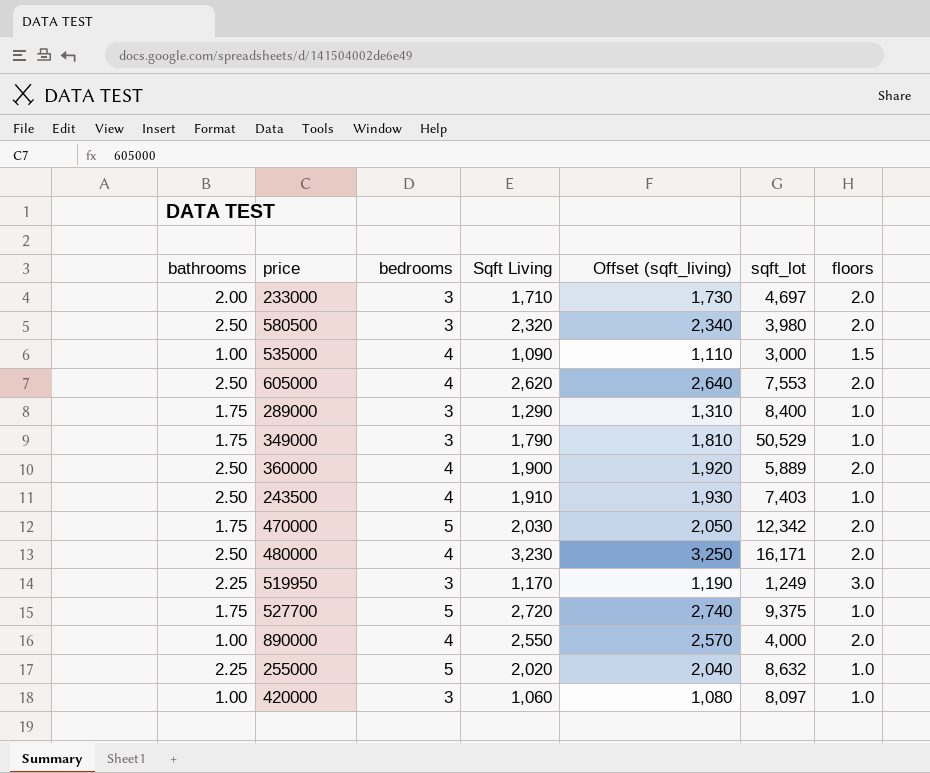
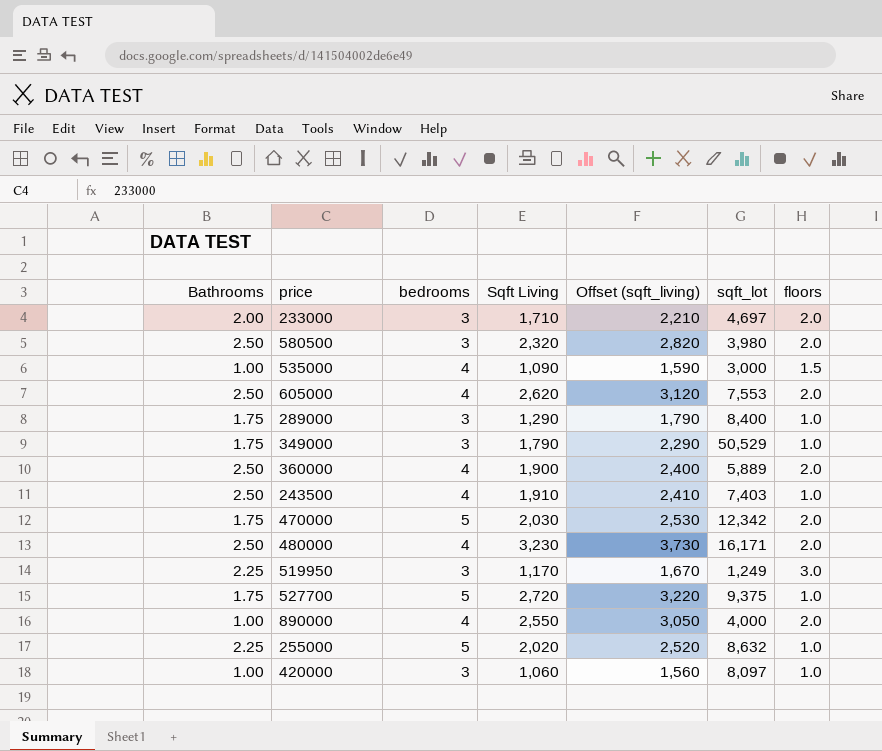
column name: bathrooms -> Bathrooms
column Offset (sqft_living) | formula: [Sqft Living] + 20 -> [Sqft Living] + 500

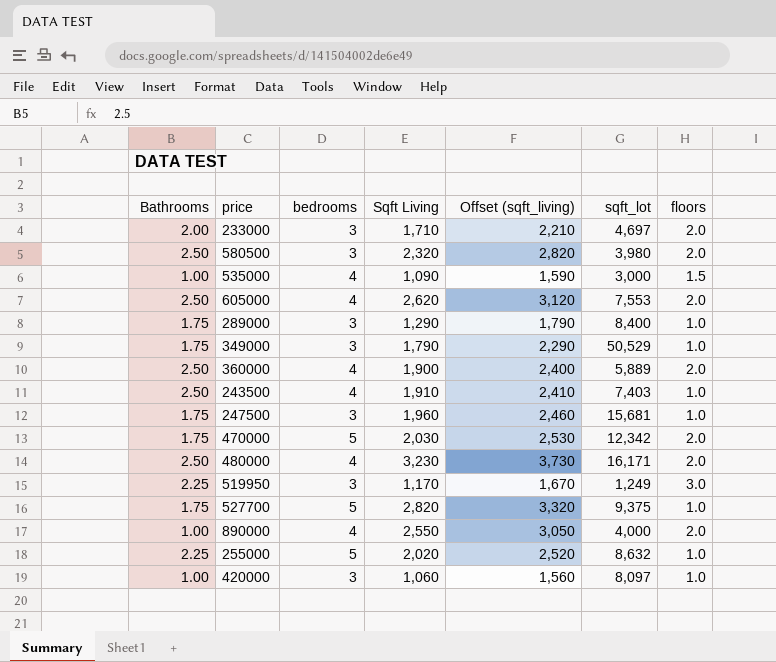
row 247500: none -> 1.75 | 3 | 1,960 | 2,460 | 15,681 | 1.0
527700 | Sqft Living: 2,720 -> 2,820
527700 | Offset (sqft_living): 3,220 -> 3,320

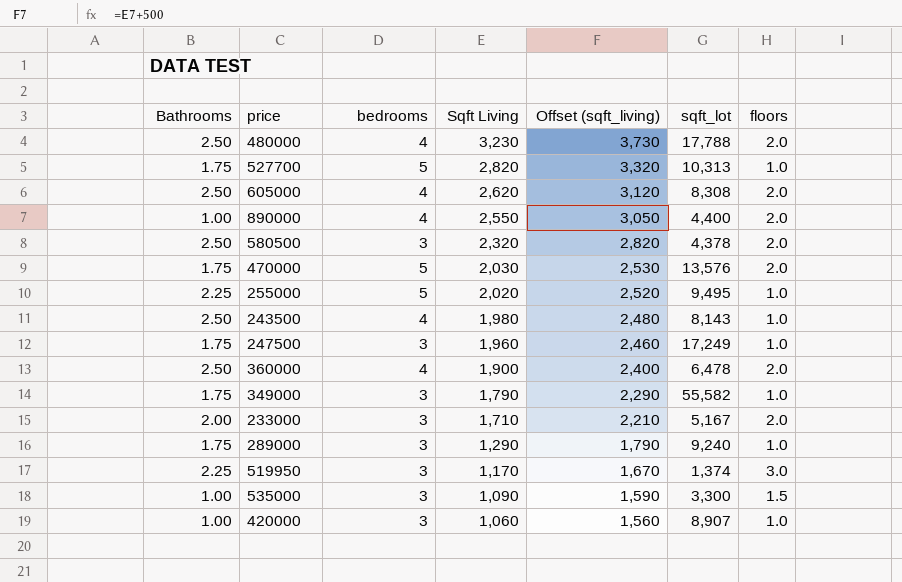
row order: none -> Sqft Living descending
480000 | sqft_lot: 16,171 -> 17,788
527700 | sqft_lot: 9,375 -> 10,313
605000 | sqft_lot: 7,553 -> 8,308
890000 | sqft_lot: 4,000 -> 4,400
580500 | sqft_lot: 3,980 -> 4,378
470000 | sqft_lot: 12,342 -> 13,576
255000 | sqft_lot: 8,632 -> 9,495
243500 | Sqft Living: 1,910 -> 1,980
243500 | Offset (sqft_living): 2,410 -> 2,480
243500 | sqft_lot: 7,403 -> 8,143
247500 | sqft_lot: 15,681 -> 17,249
360000 | sqft_lot: 5,889 -> 6,478
349000 | sqft_lot: 50,529 -> 55,582
233000 | sqft_lot: 4,697 -> 5,167
289000 | sqft_lot: 8,400 -> 9,240
519950 | sqft_lot: 1,249 -> 1,374
535000 | bedrooms: 4 -> 3
535000 | sqft_lot: 3,000 -> 3,300
420000 | sqft_lot: 8,097 -> 8,907

